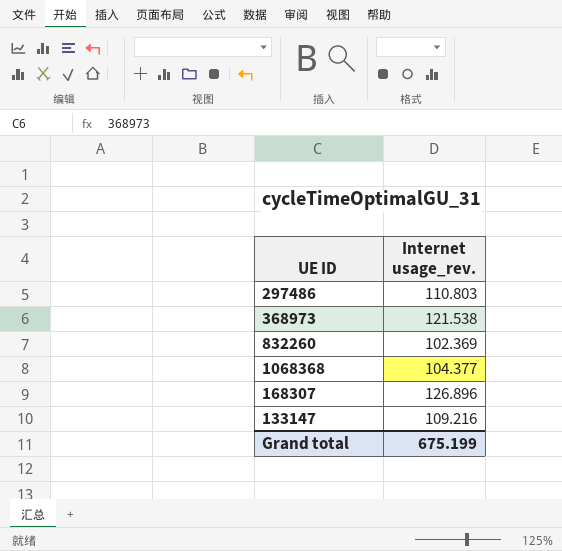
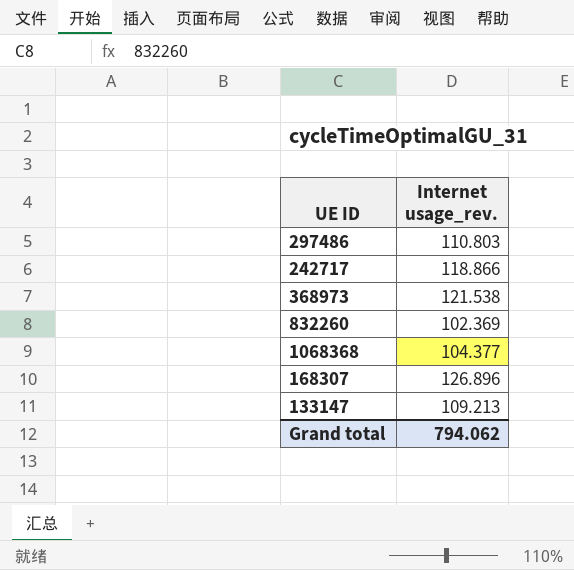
row 242717: none -> 118.866
133147 | Internet usage_rev.: 109.216 -> 109.213
Grand total | Internet usage_rev.: 675.199 -> 794.062

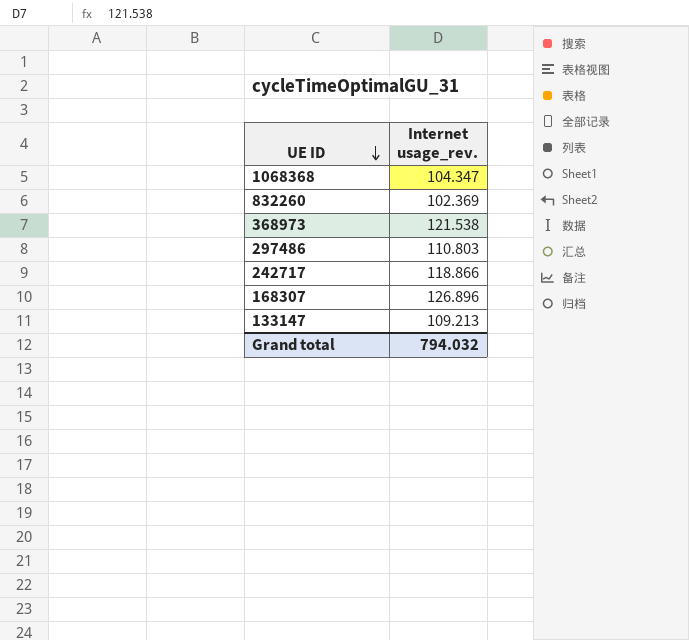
row order: none -> UE ID descending
1068368 | Internet usage_rev.: 104.377 -> 104.347
Grand total | Internet usage_rev.: 794.062 -> 794.032

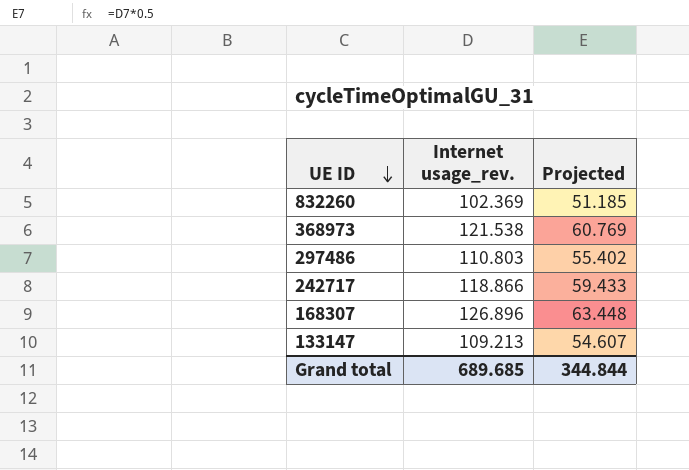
column Projected | formula: none -> [Internet usage_rev.] * 0.5
row 1068368: 104.347 -> none
Grand total | Internet usage_rev.: 794.032 -> 689.685

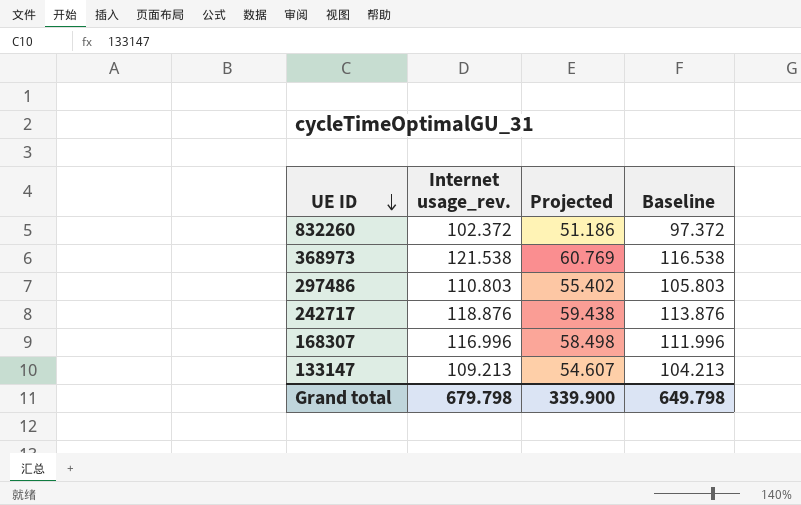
column Baseline | formula: none -> [Internet usage_rev.] - 5
832260 | Internet usage_rev.: 102.369 -> 102.372
832260 | Projected: 51.185 -> 51.186
242717 | Internet usage_rev.: 118.866 -> 118.876
242717 | Projected: 59.433 -> 59.438
168307 | Internet usage_rev.: 126.896 -> 116.996
168307 | Projected: 63.448 -> 58.498
Grand total | Internet usage_rev.: 689.685 -> 679.798
Grand total | Projected: 344.844 -> 339.900

